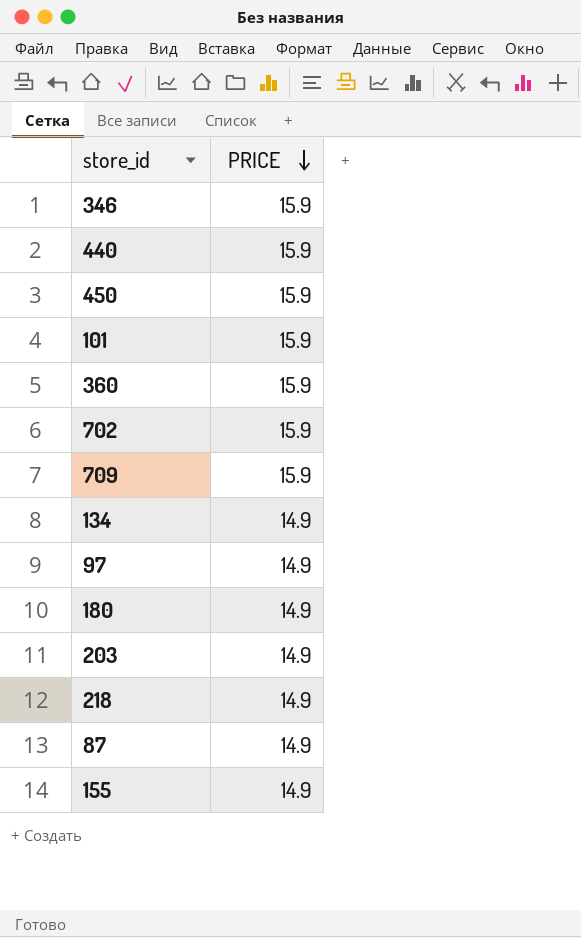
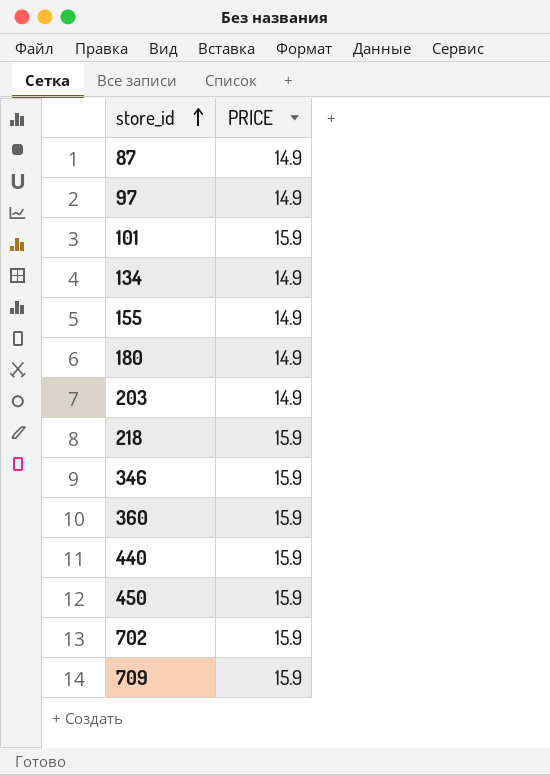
row order: PRICE descending -> store_id ascending
218 | PRICE: 14.9 -> 15.9

